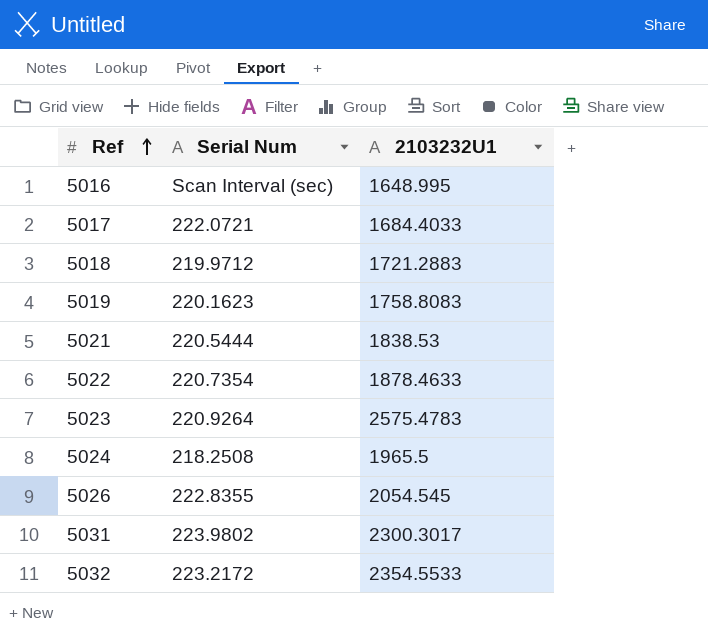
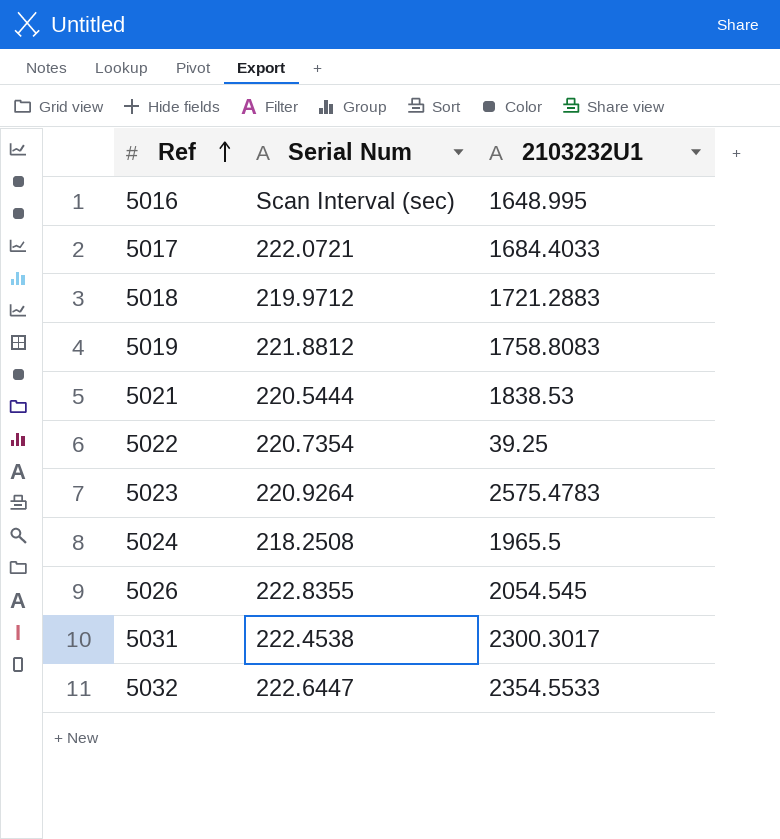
5019 | Serial Num: 220.1623 -> 221.8812
5022 | 2103232U1: 1878.4633 -> 39.25
5031 | Serial Num: 223.9802 -> 222.4538
5032 | Serial Num: 223.2172 -> 222.6447

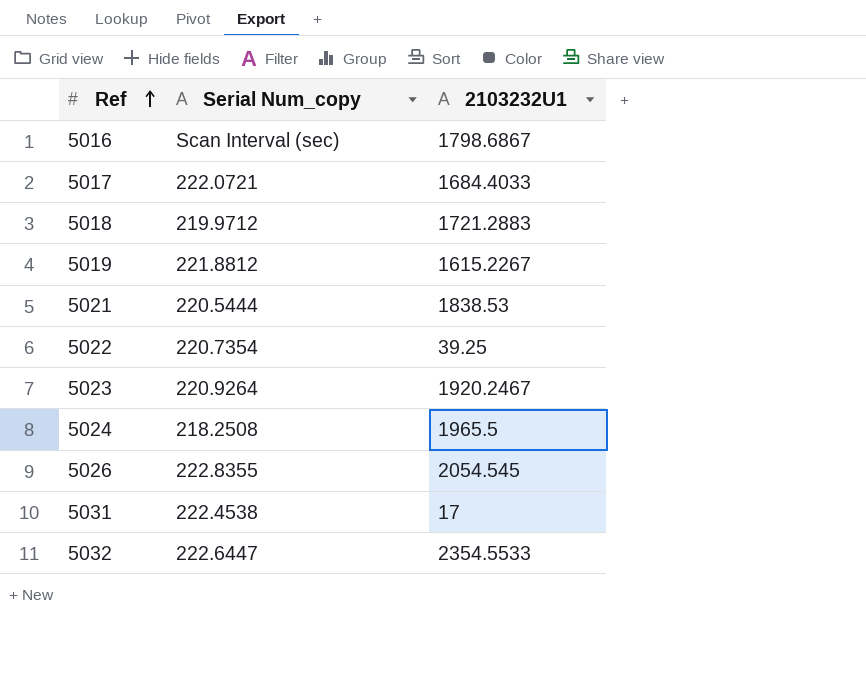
column name: Serial Num -> Serial Num_copy
5016 | 2103232U1: 1648.995 -> 1798.6867
5019 | 2103232U1: 1758.8083 -> 1615.2267
5023 | 2103232U1: 2575.4783 -> 1920.2467
5031 | 2103232U1: 2300.3017 -> 17

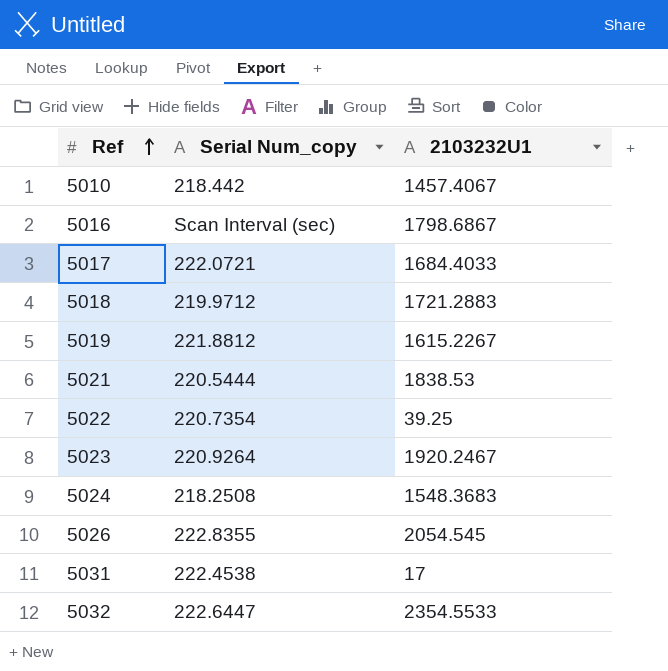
row 5010: none -> 218.442 | 1457.4067
5024 | 2103232U1: 1965.5 -> 1548.3683

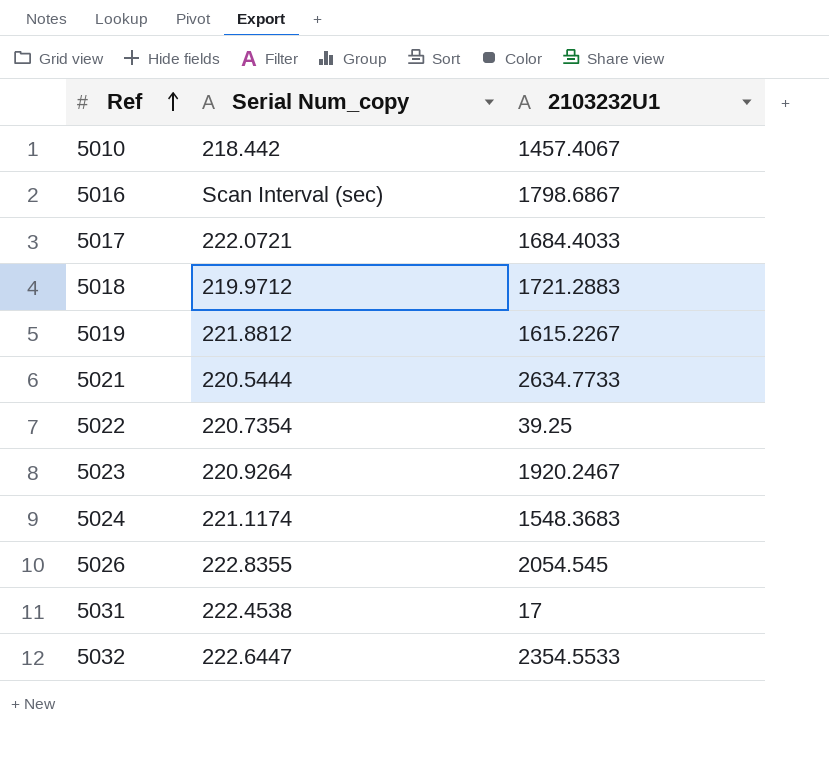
5021 | 2103232U1: 1838.53 -> 2634.7733
5024 | Serial Num_copy: 218.2508 -> 221.1174

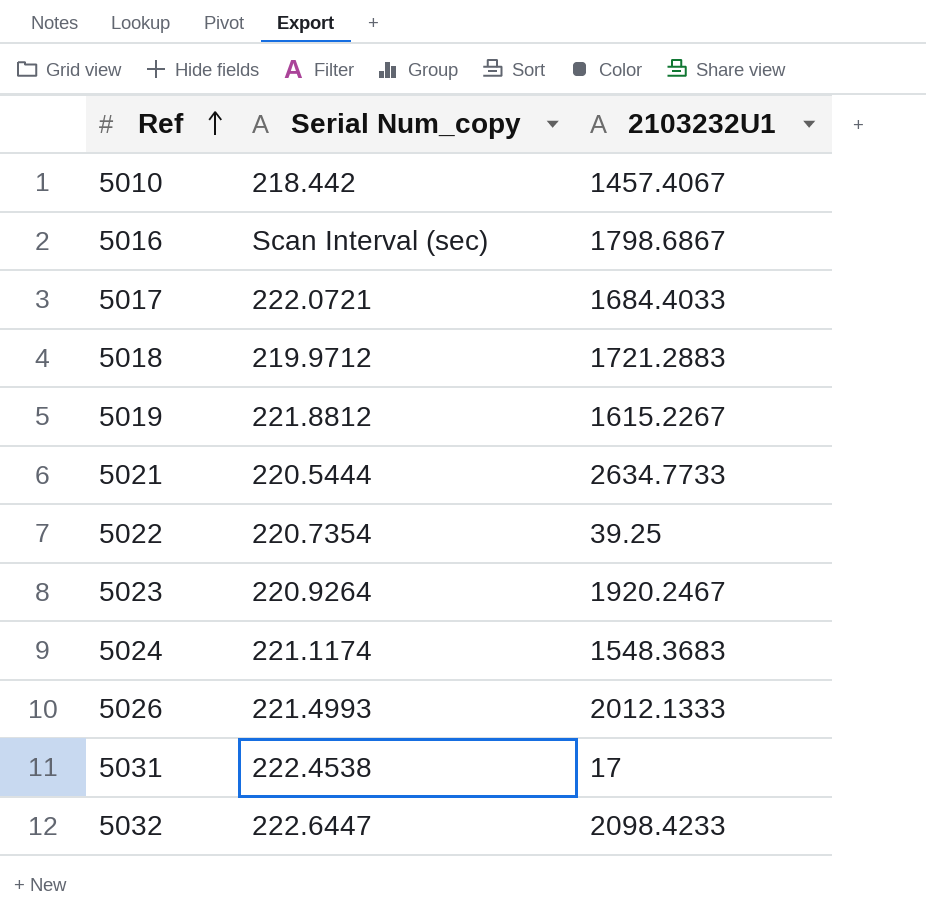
5026 | Serial Num_copy: 222.8355 -> 221.4993
5026 | 2103232U1: 2054.545 -> 2012.1333
5032 | 2103232U1: 2354.5533 -> 2098.4233

